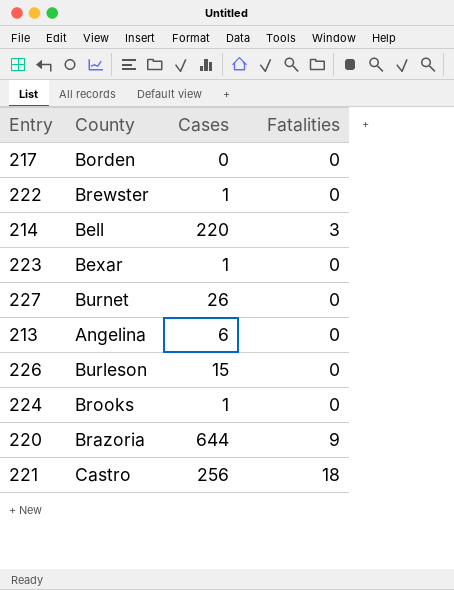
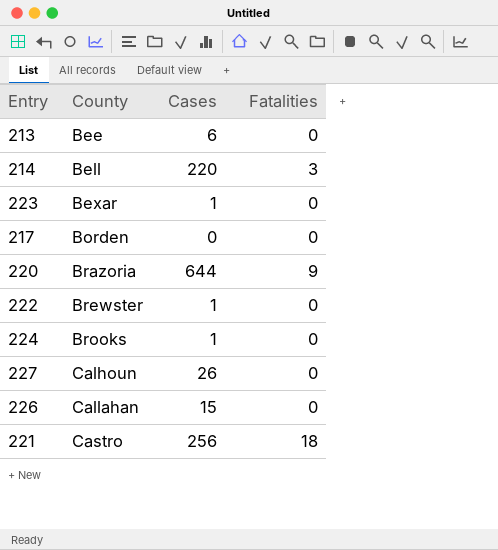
row order: none -> County ascending
213 | County: Angelina -> Bee
227 | County: Burnet -> Calhoun
226 | County: Burleson -> Callahan

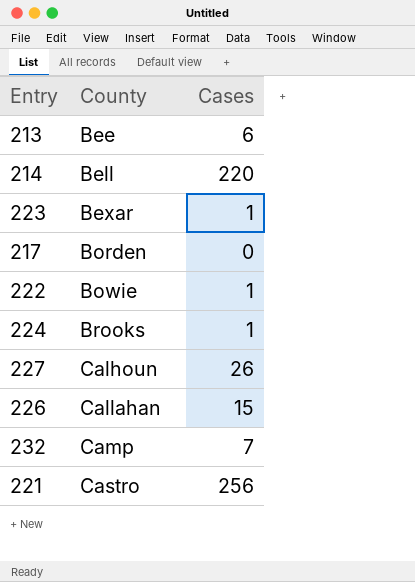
column Fatalities | position: 4 -> none
row 220: Brazoria | 644 | 9 -> none
222 | County: Brewster -> Bowie
row 232: none -> Camp | 7

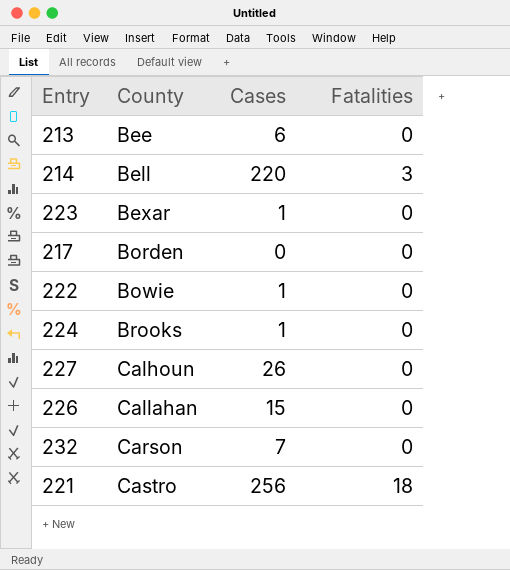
column Fatalities | position: none -> 4
232 | County: Camp -> Carson

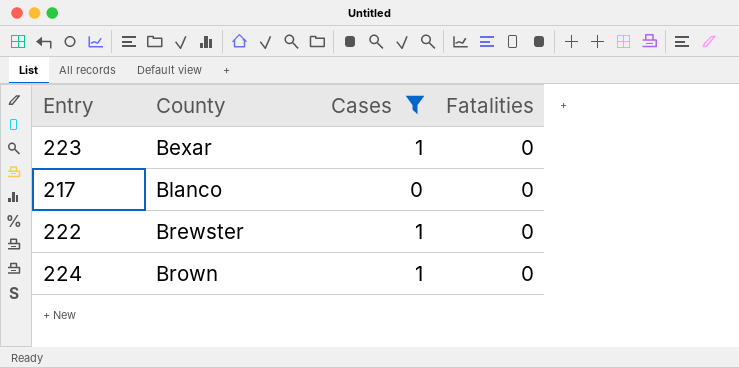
filter: none -> Cases <= 1
217 | County: Borden -> Blanco
222 | County: Bowie -> Brewster
224 | County: Brooks -> Brown

